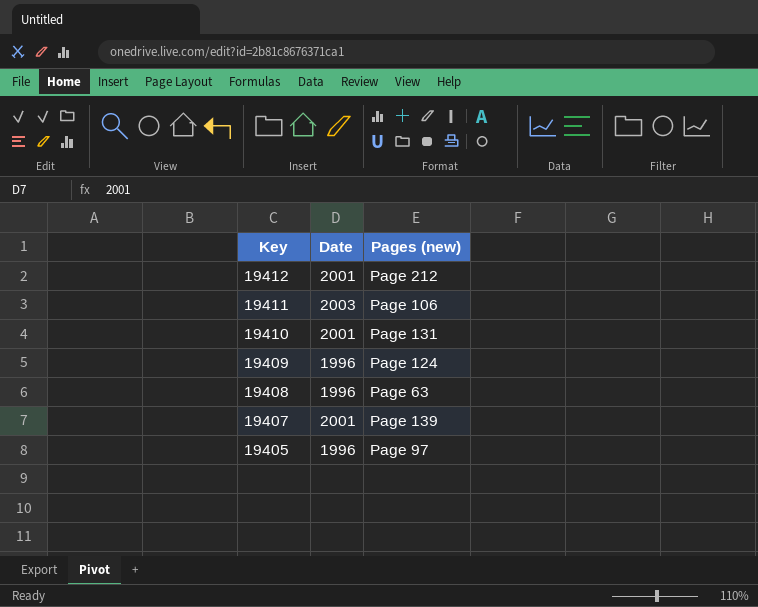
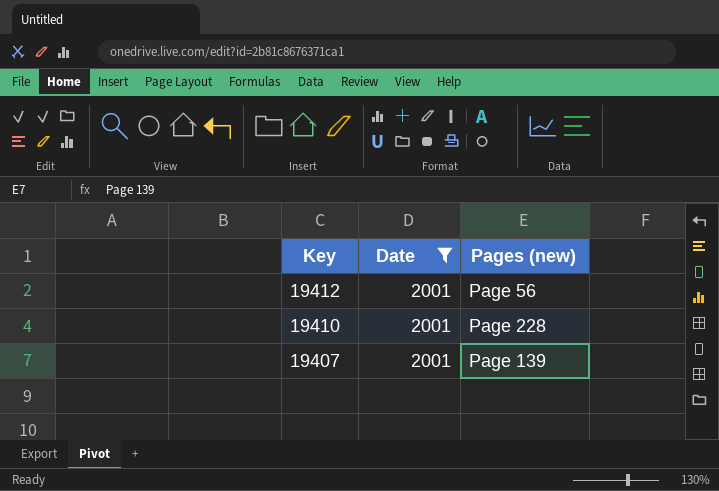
filter: none -> Date = 2001
19412 | Pages (new): Page 212 -> Page 56
19410 | Pages (new): Page 131 -> Page 228

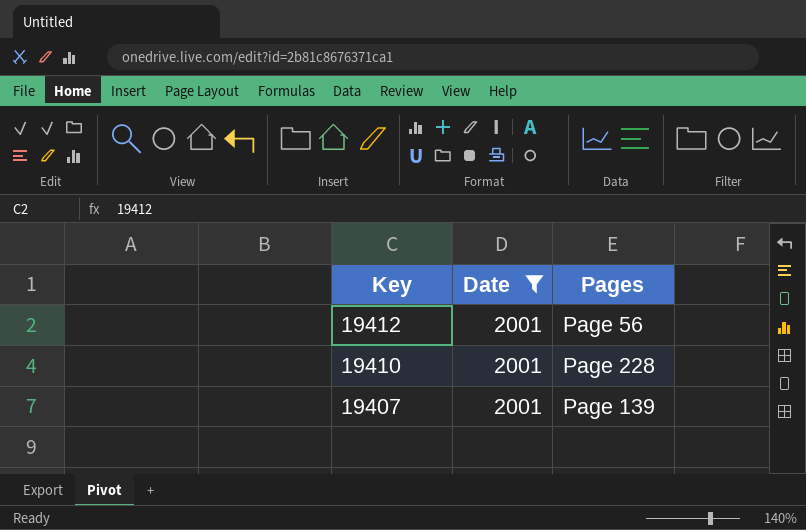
column name: Pages (new) -> Pages

